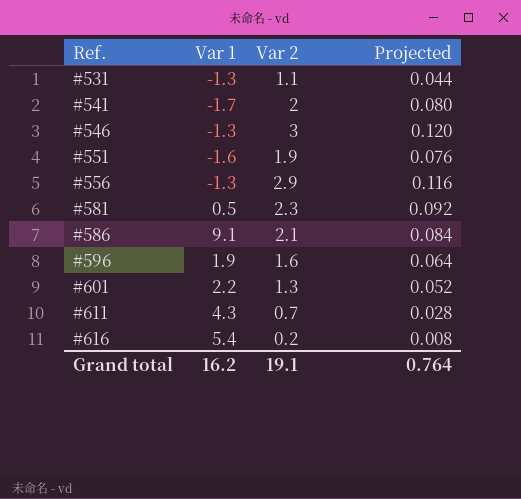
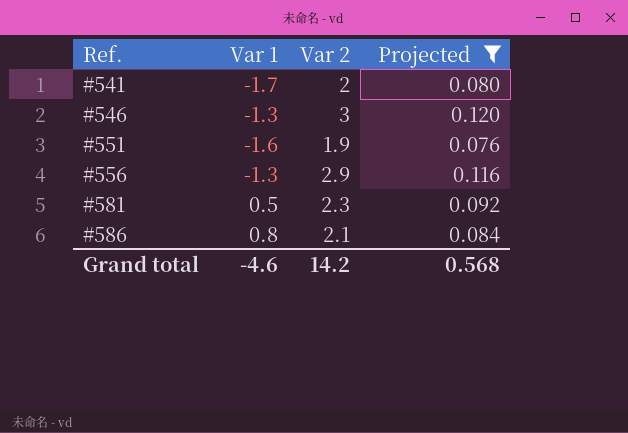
filter: none -> Projected >= 0.076
#586 | Var 1: 9.1 -> 0.8
Grand total | Var 1: 16.2 -> -4.6
Grand total | Var 2: 19.1 -> 14.2
Grand total | Projected: 0.764 -> 0.568

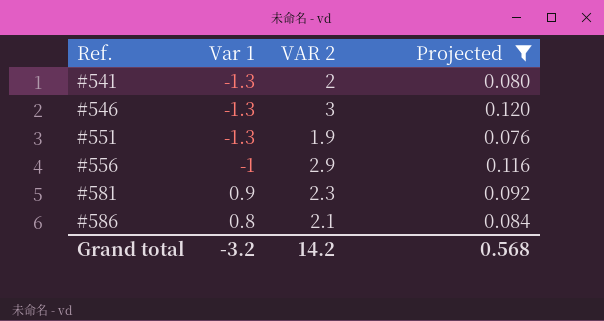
column name: Var 2 -> VAR 2
#541 | Var 1: -1.7 -> -1.3
#551 | Var 1: -1.6 -> -1.3
#556 | Var 1: -1.3 -> -1
#581 | Var 1: 0.5 -> 0.9
Grand total | Var 1: -4.6 -> -3.2

